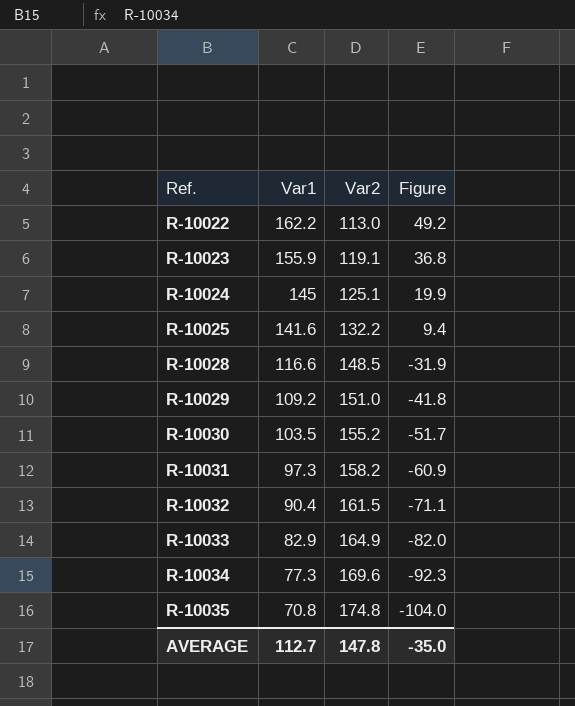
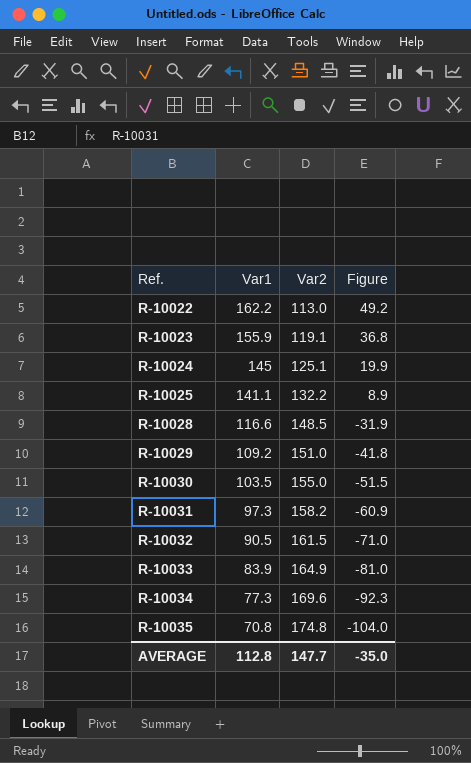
R-10025 | Var1: 141.6 -> 141.1
R-10025 | Figure: 9.4 -> 8.9
R-10030 | Var2: 155.2 -> 155.0
R-10030 | Figure: -51.7 -> -51.5
R-10032 | Var1: 90.4 -> 90.5
R-10032 | Figure: -71.1 -> -71.0
R-10033 | Var1: 82.9 -> 83.9
R-10033 | Figure: -82.0 -> -81.0
AVERAGE | Var1: 112.7 -> 112.8
AVERAGE | Var2: 147.8 -> 147.7

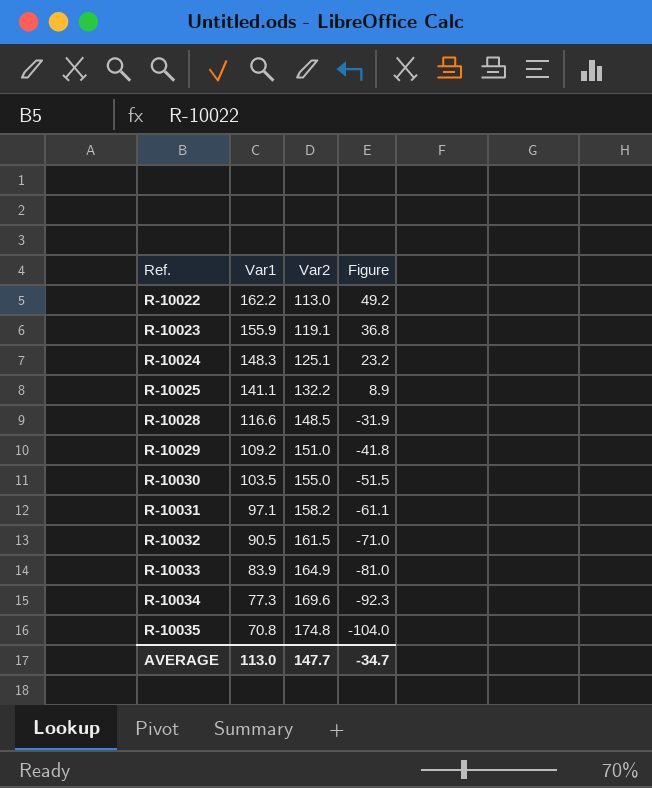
R-10024 | Var1: 145 -> 148.3
R-10024 | Figure: 19.9 -> 23.2
R-10031 | Var1: 97.3 -> 97.1
R-10031 | Figure: -60.9 -> -61.1
AVERAGE | Var1: 112.8 -> 113.0
AVERAGE | Figure: -35.0 -> -34.7

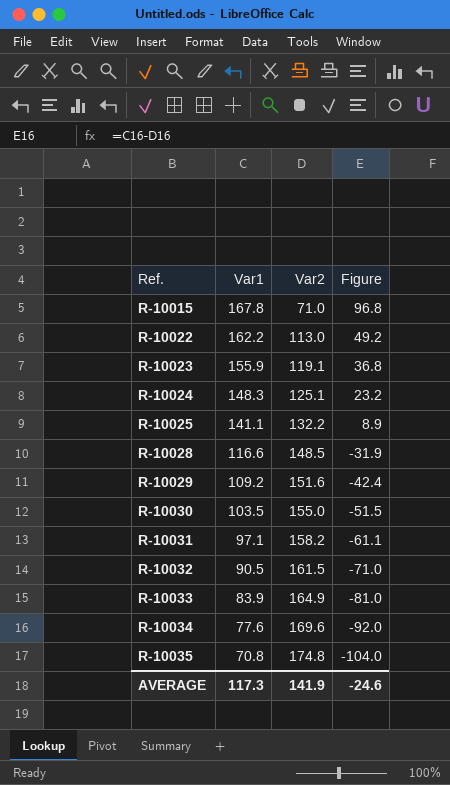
row R-10015: none -> 167.8 | 71.0 | 96.8
R-10029 | Var2: 151.0 -> 151.6
R-10029 | Figure: -41.8 -> -42.4
R-10034 | Var1: 77.3 -> 77.6
R-10034 | Figure: -92.3 -> -92.0
AVERAGE | Var1: 113.0 -> 117.3
AVERAGE | Var2: 147.7 -> 141.9
AVERAGE | Figure: -34.7 -> -24.6

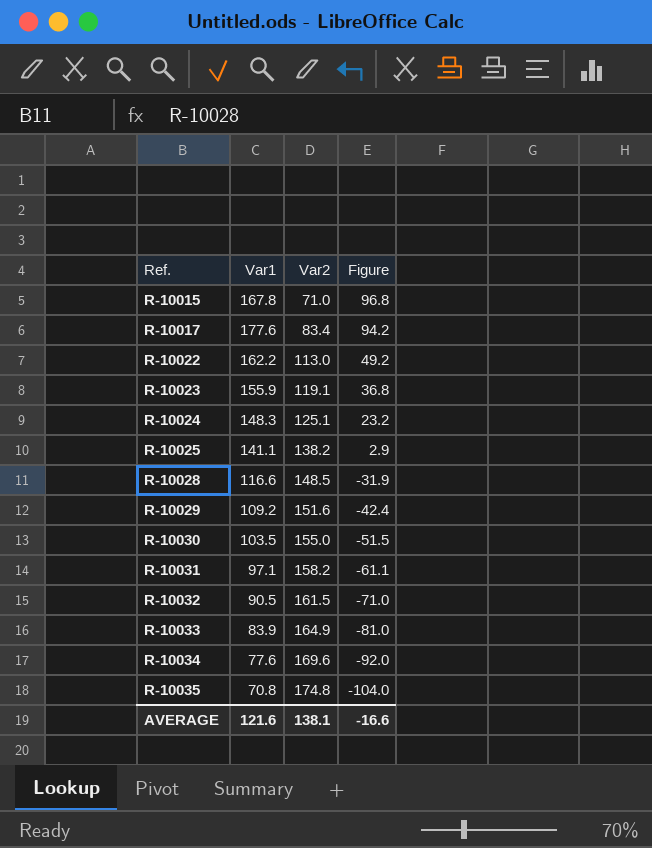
row R-10017: none -> 177.6 | 83.4 | 94.2
R-10025 | Var2: 132.2 -> 138.2
R-10025 | Figure: 8.9 -> 2.9
AVERAGE | Var1: 117.3 -> 121.6
AVERAGE | Var2: 141.9 -> 138.1
AVERAGE | Figure: -24.6 -> -16.6

